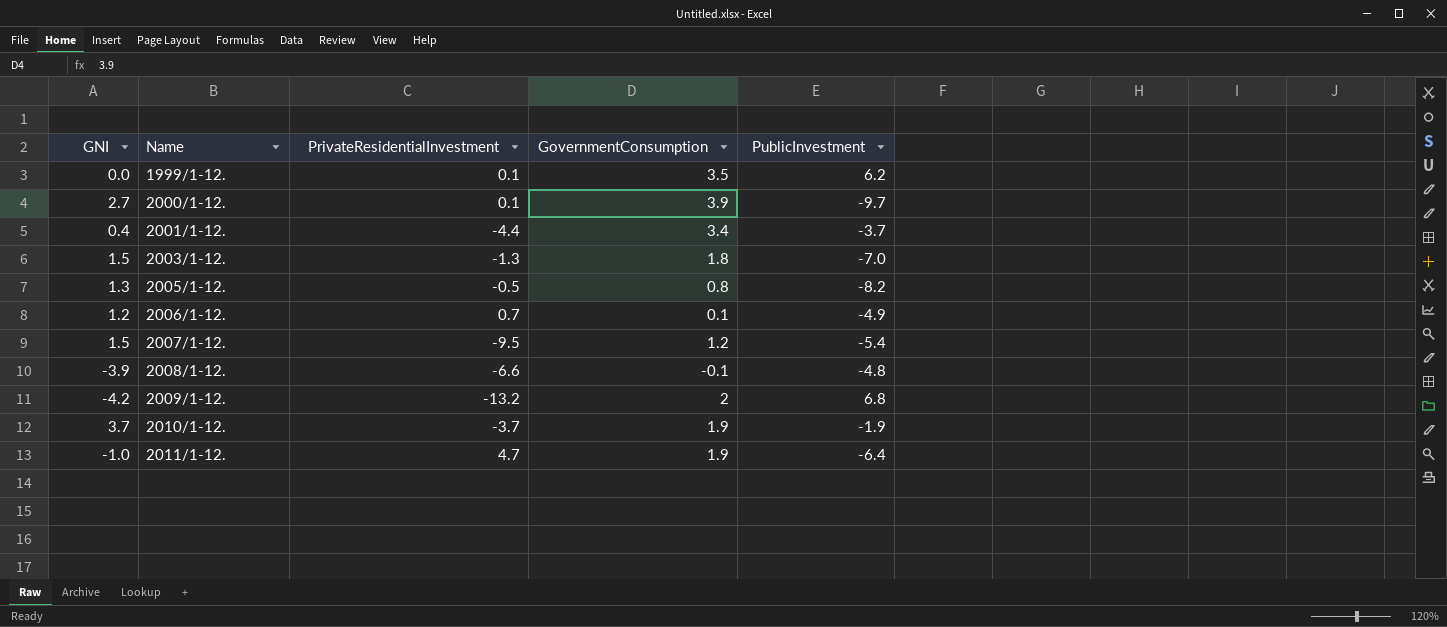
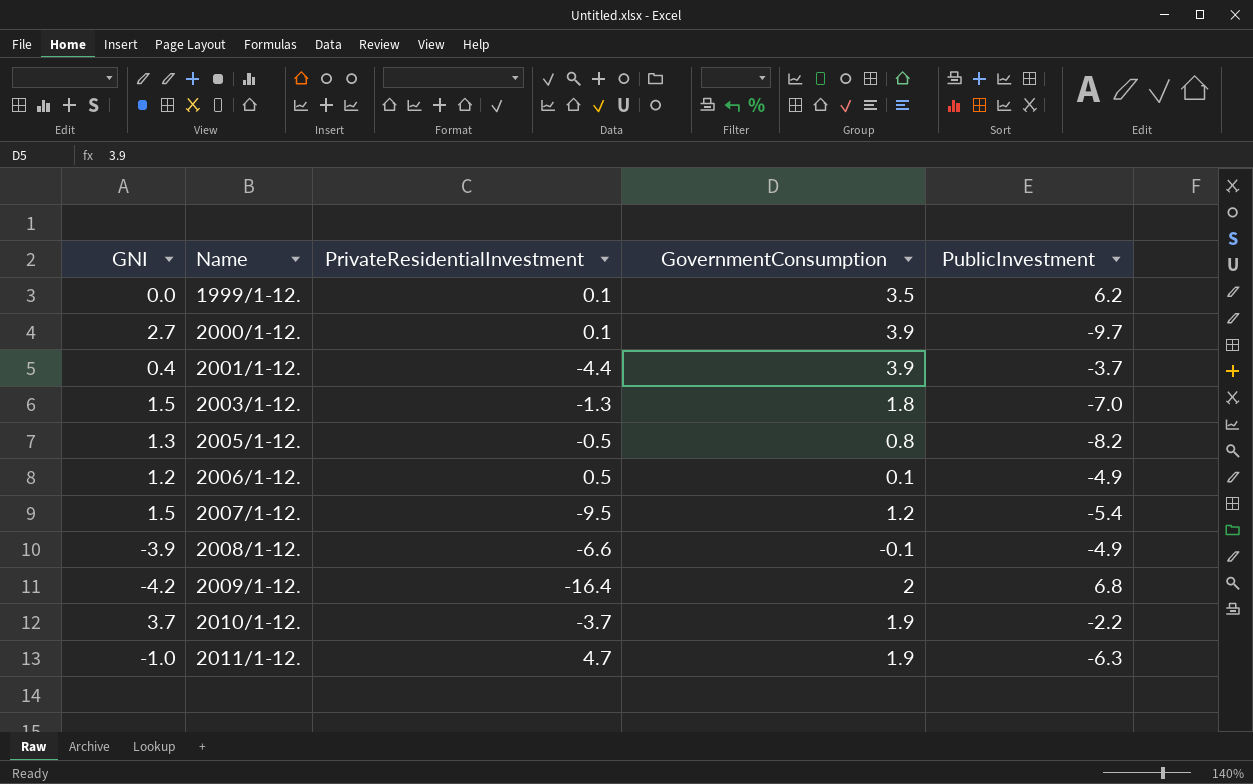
2001/1-12. | GovernmentConsumption: 3.4 -> 3.9
2006/1-12. | PrivateResidentialInvestment: 0.7 -> 0.5
2008/1-12. | PublicInvestment: -4.8 -> -4.9
2009/1-12. | PrivateResidentialInvestment: -13.2 -> -16.4
2010/1-12. | PublicInvestment: -1.9 -> -2.2
2011/1-12. | PublicInvestment: -6.4 -> -6.3

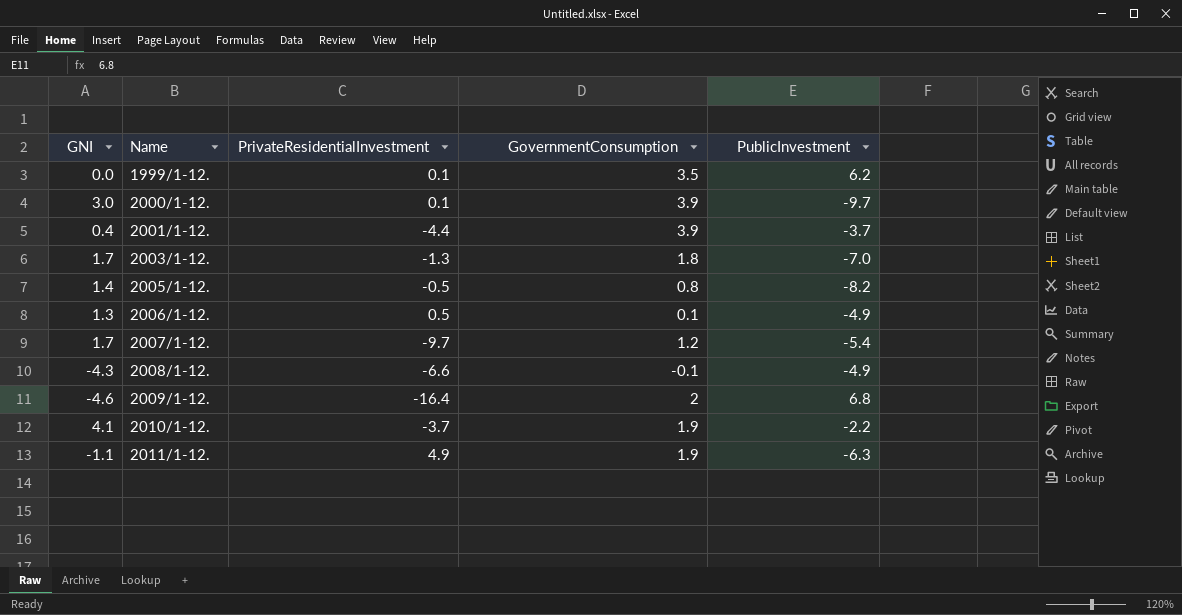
2000/1-12. | GNI: 2.7 -> 3.0
2003/1-12. | GNI: 1.5 -> 1.7
2005/1-12. | GNI: 1.3 -> 1.4
2006/1-12. | GNI: 1.2 -> 1.3
2007/1-12. | GNI: 1.5 -> 1.7
2007/1-12. | PrivateResidentialInvestment: -9.5 -> -9.7
2008/1-12. | GNI: -3.9 -> -4.3
2009/1-12. | GNI: -4.2 -> -4.6
2010/1-12. | GNI: 3.7 -> 4.1
2011/1-12. | GNI: -1.0 -> -1.1
2011/1-12. | PrivateResidentialInvestment: 4.7 -> 4.9

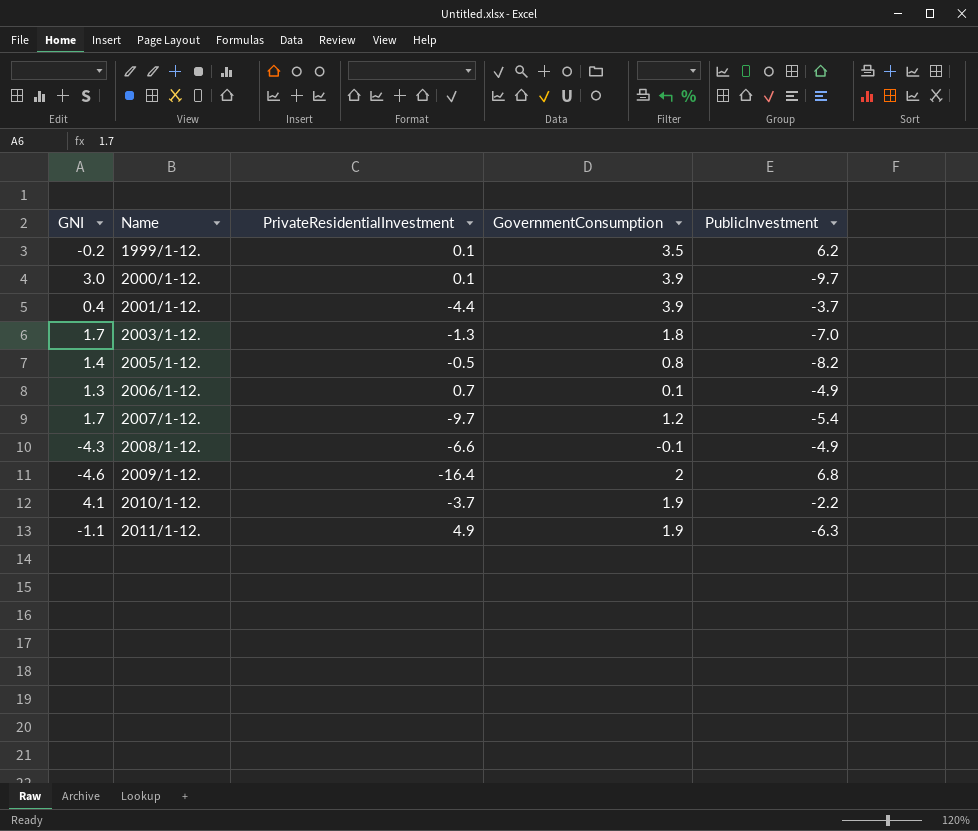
1999/1-12. | GNI: 0.0 -> -0.2
2006/1-12. | PrivateResidentialInvestment: 0.5 -> 0.7

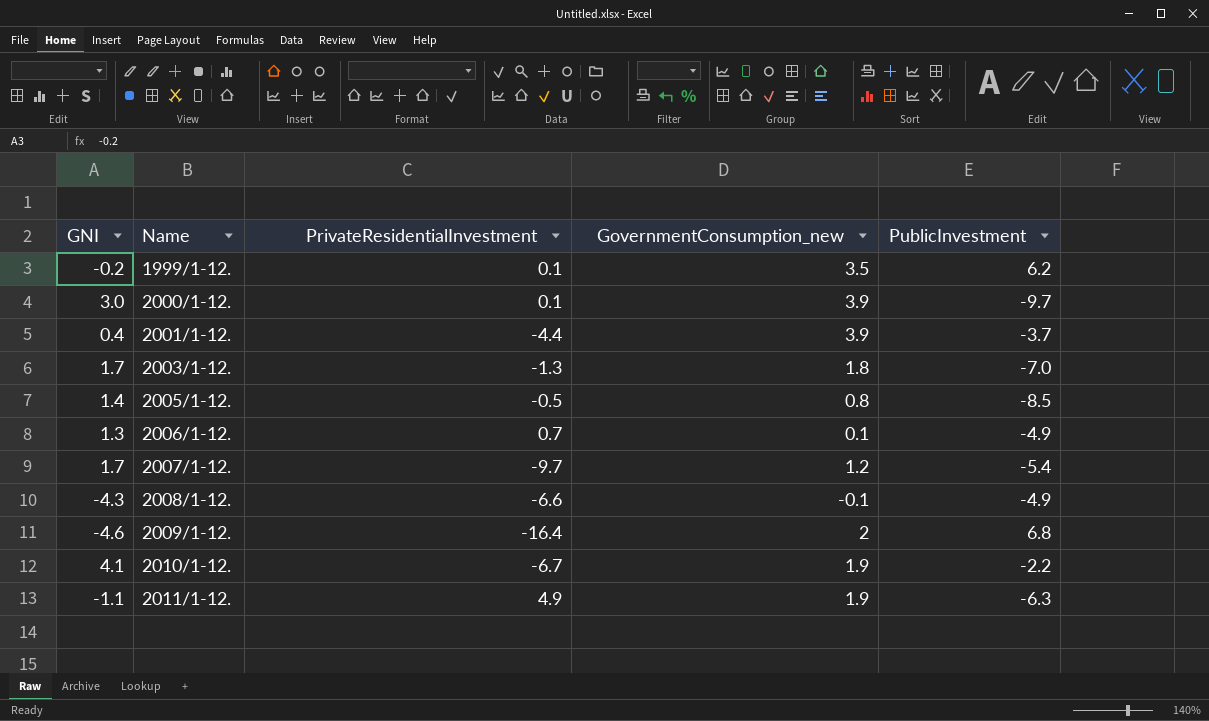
column name: GovernmentConsumption -> GovernmentConsumption_new
2005/1-12. | PublicInvestment: -8.2 -> -8.5
2010/1-12. | PrivateResidentialInvestment: -3.7 -> -6.7

